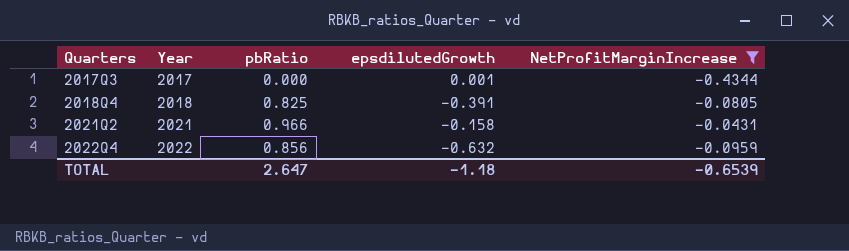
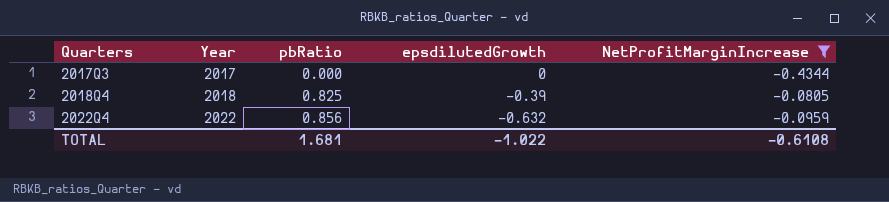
row 2021Q2: 2021 | 0.966 | -0.158 | -0.0431 -> none
2017Q3 | epsdilutedGrowth: 0.001 -> 0
2018Q4 | epsdilutedGrowth: -0.391 -> -0.39
TOTAL | pbRatio: 2.647 -> 1.681
TOTAL | epsdilutedGrowth: -1.18 -> -1.022
TOTAL | NetProfitMarginIncrease: -0.6539 -> -0.6108

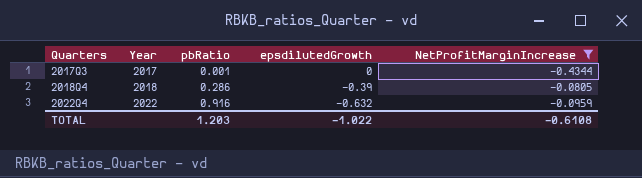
2017Q3 | pbRatio: 0.000 -> 0.001
2018Q4 | pbRatio: 0.825 -> 0.286
2022Q4 | pbRatio: 0.856 -> 0.916
TOTAL | pbRatio: 1.681 -> 1.203

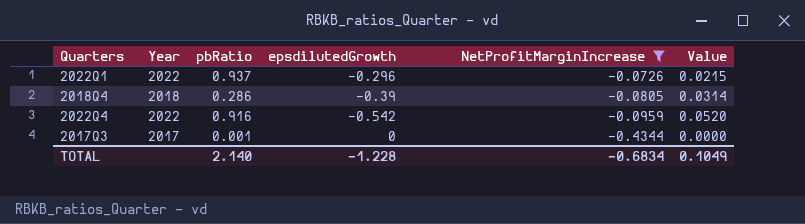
row order: Quarters ascending -> NetProfitMarginIncrease descending
column Value | formula: none -> [epsdilutedGrowth] * [NetProfitMarginIncrease]
row 2022Q1: none -> 2022 | 0.937 | -0.296 | -0.0726 | 0.0215
2022Q4 | epsdilutedGrowth: -0.632 -> -0.542
TOTAL | pbRatio: 1.203 -> 2.140
TOTAL | epsdilutedGrowth: -1.022 -> -1.228
TOTAL | NetProfitMarginIncrease: -0.6108 -> -0.6834

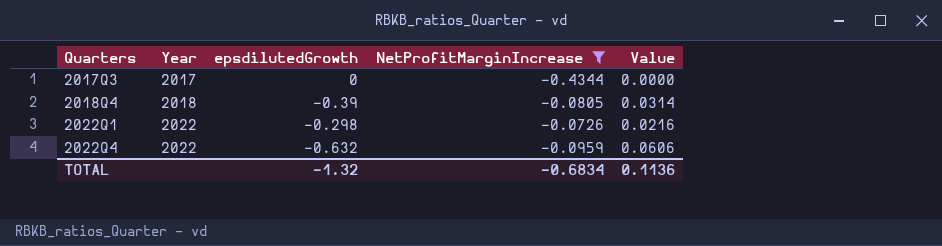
row order: NetProfitMarginIncrease descending -> Quarters ascending
column pbRatio | position: 3 -> none
2022Q1 | epsdilutedGrowth: -0.296 -> -0.298
2022Q1 | Value: 0.0215 -> 0.0216
2022Q4 | epsdilutedGrowth: -0.542 -> -0.632
2022Q4 | Value: 0.0520 -> 0.0606
TOTAL | epsdilutedGrowth: -1.228 -> -1.32
TOTAL | Value: 0.1049 -> 0.1136

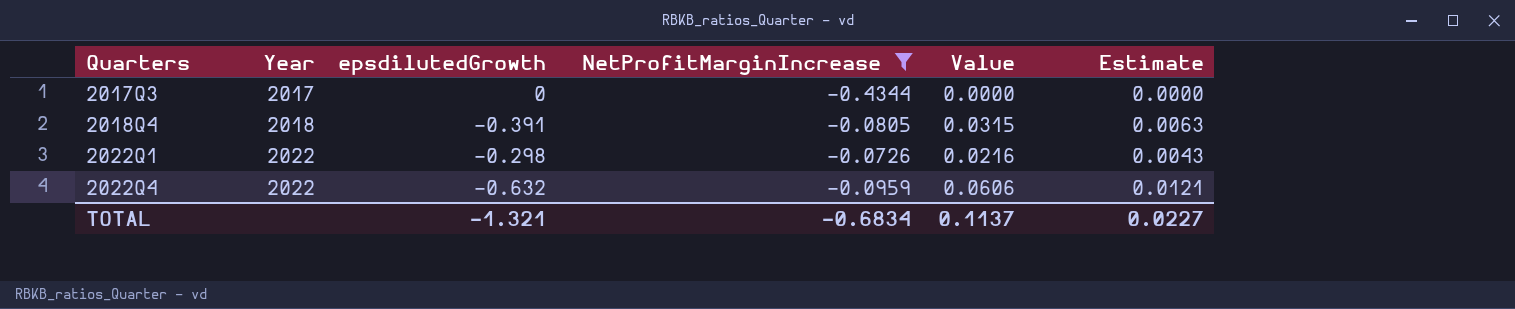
column Estimate | formula: none -> [Value] * 0.2
2018Q4 | epsdilutedGrowth: -0.39 -> -0.391
2018Q4 | Value: 0.0314 -> 0.0315
TOTAL | epsdilutedGrowth: -1.32 -> -1.321
TOTAL | Value: 0.1136 -> 0.1137

